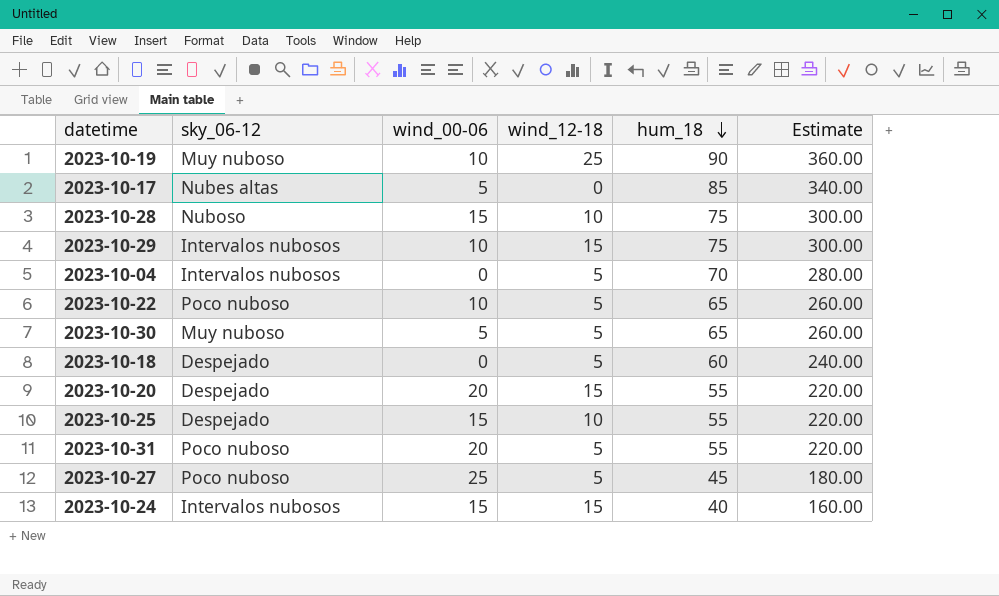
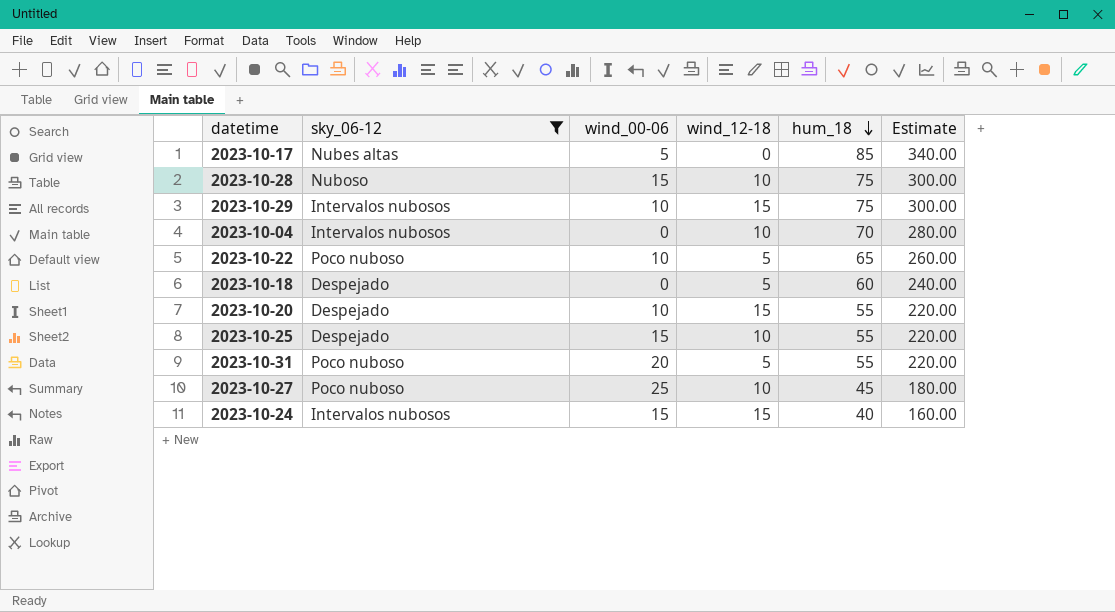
filter: none -> sky_06-12 != Muy nuboso
2023-10-04 | wind_12-18: 5 -> 10
2023-10-20 | wind_00-06: 20 -> 10
2023-10-27 | wind_12-18: 5 -> 10

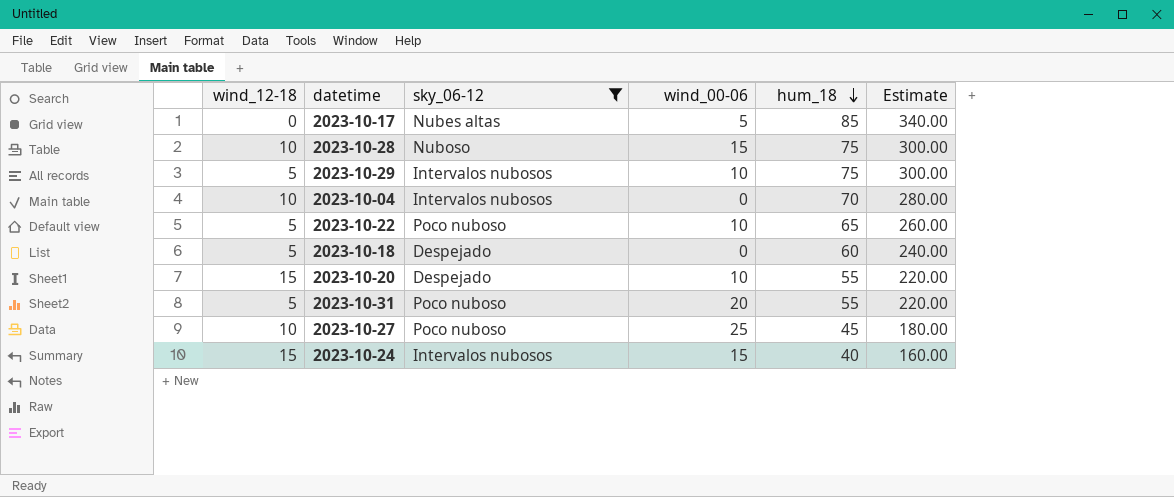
column wind_12-18 | position: 4 -> 1
row 2023-10-25: Despejado | 15 | 10 | 55 | 220.00 -> none
2023-10-29 | wind_12-18: 15 -> 5

